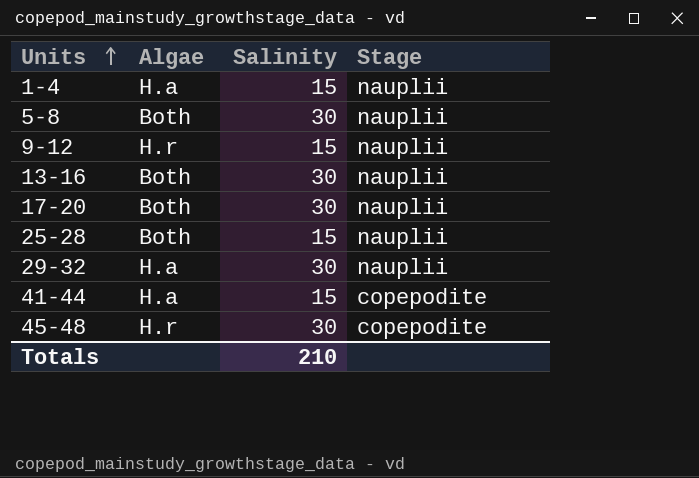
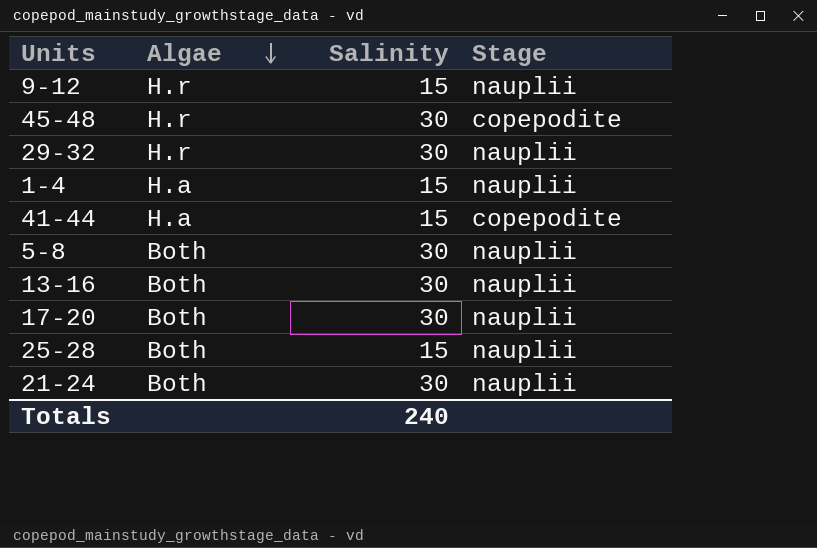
row order: Units ascending -> Algae descending
29-32 | Algae: H.a -> H.r
row 21-24: none -> Both | 30 | nauplii
Totals | Salinity: 210 -> 240

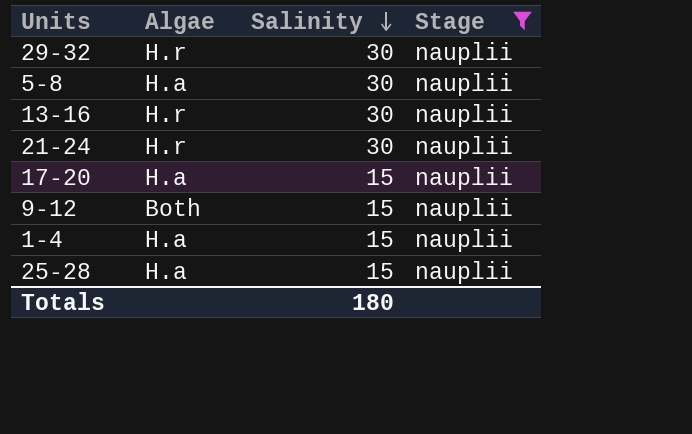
filter: none -> Stage = nauplii
row order: Algae descending -> Salinity descending
5-8 | Algae: Both -> H.a
13-16 | Algae: Both -> H.r
21-24 | Algae: Both -> H.r
17-20 | Algae: Both -> H.a
17-20 | Salinity: 30 -> 15
9-12 | Algae: H.r -> Both
25-28 | Algae: Both -> H.a
Totals | Salinity: 240 -> 180

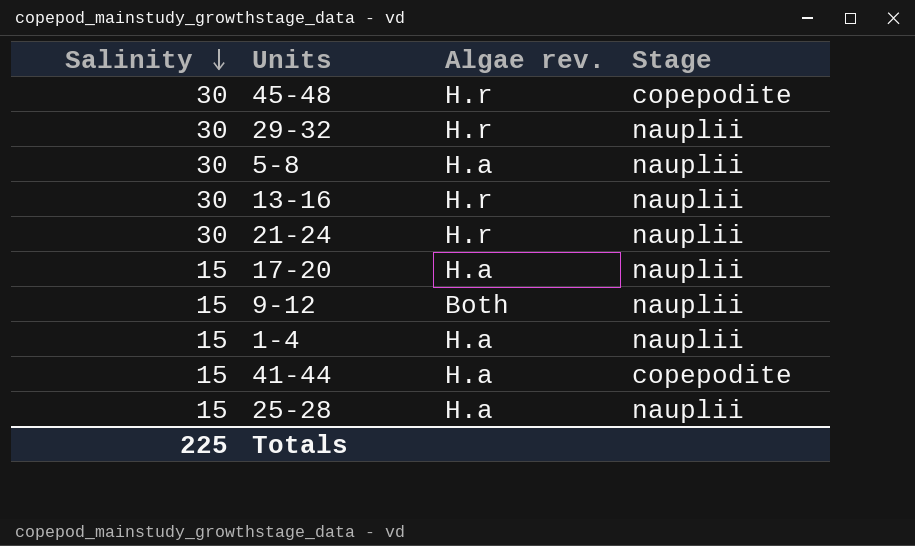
filter: Stage = nauplii -> none
column Salinity | position: 3 -> 1
column name: Algae -> Algae rev.
Totals | Salinity: 180 -> 225

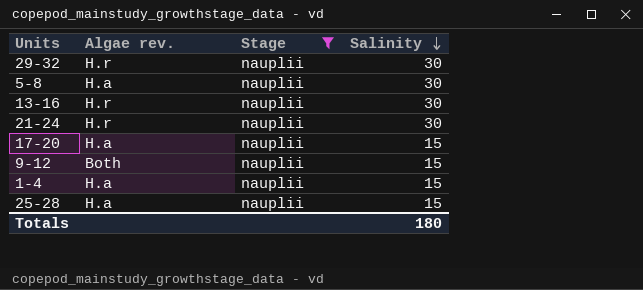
filter: none -> Stage = nauplii
column Salinity | position: 1 -> 4
Totals | Salinity: 225 -> 180

